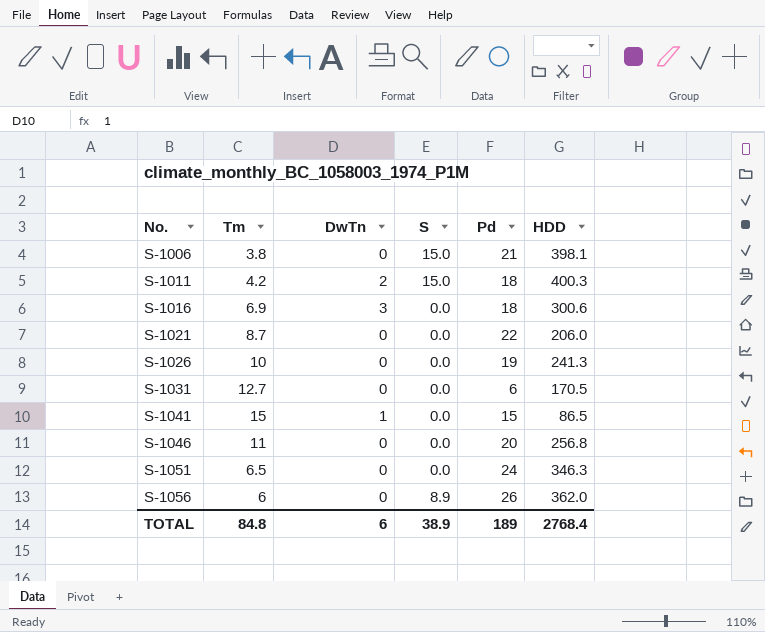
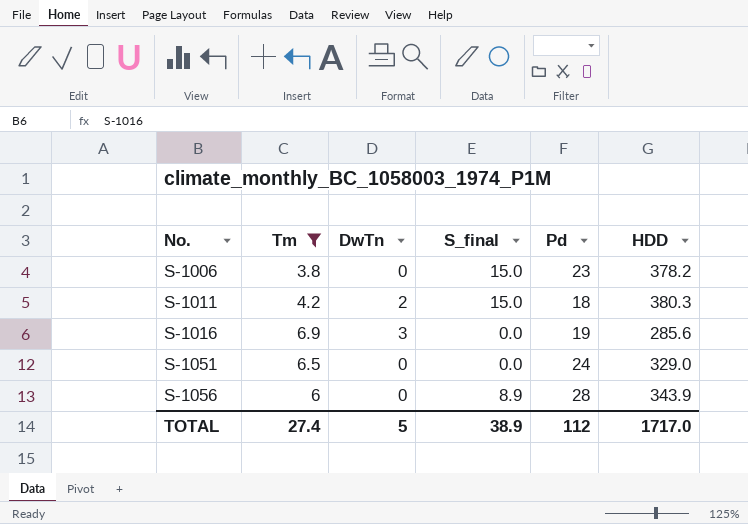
filter: none -> Tm <= 6.9
column name: S -> S_final
S-1006 | Pd: 21 -> 23
S-1006 | HDD: 398.1 -> 378.2
S-1011 | HDD: 400.3 -> 380.3
S-1016 | Pd: 18 -> 19
S-1016 | HDD: 300.6 -> 285.6
S-1051 | HDD: 346.3 -> 329.0
S-1056 | Pd: 26 -> 28
S-1056 | HDD: 362.0 -> 343.9
TOTAL | Tm: 84.8 -> 27.4
TOTAL | DwTn: 6 -> 5
TOTAL | Pd: 189 -> 112
TOTAL | HDD: 2768.4 -> 1717.0

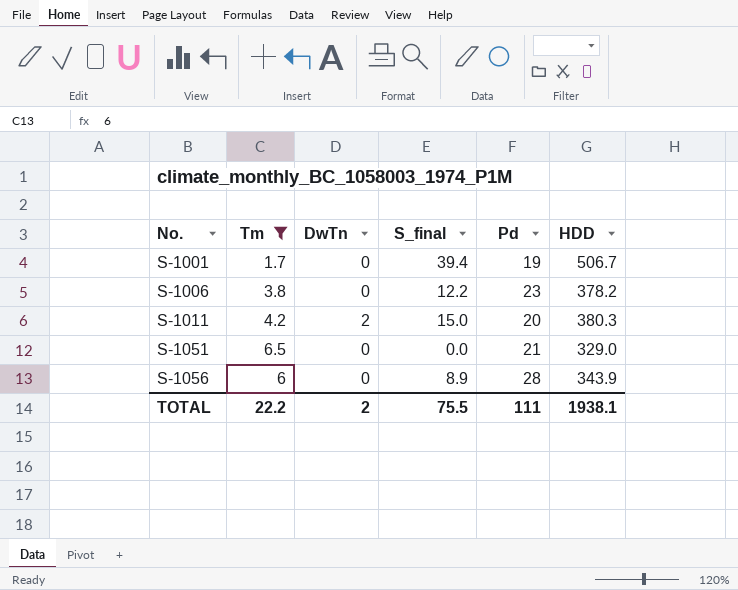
row S-1016: 6.9 | 3 | 0.0 | 19 | 285.6 -> none
row S-1001: none -> 1.7 | 0 | 39.4 | 19 | 506.7
S-1006 | S_final: 15.0 -> 12.2
S-1011 | Pd: 18 -> 20
S-1051 | Pd: 24 -> 21
TOTAL | Tm: 27.4 -> 22.2
TOTAL | DwTn: 5 -> 2
TOTAL | S_final: 38.9 -> 75.5
TOTAL | Pd: 112 -> 111
TOTAL | HDD: 1717.0 -> 1938.1

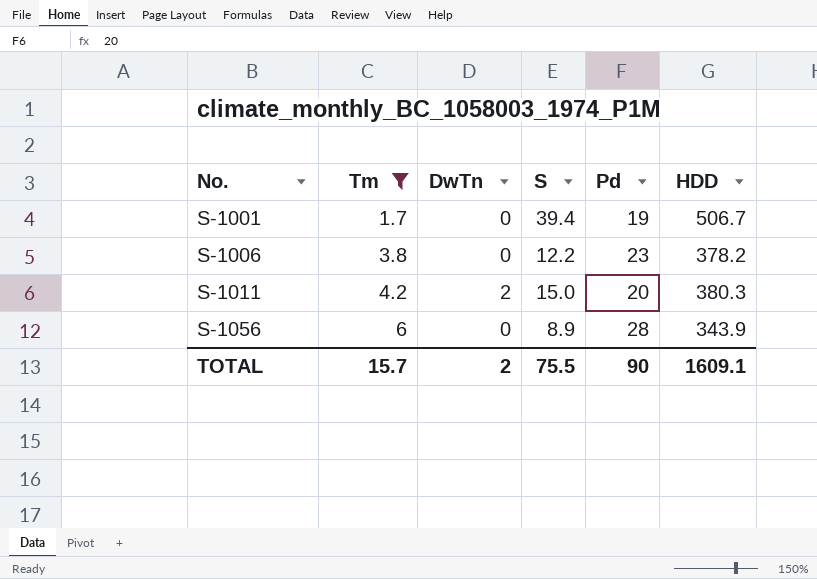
column name: S_final -> S
row S-1051: 6.5 | 0 | 0.0 | 21 | 329.0 -> none
TOTAL | Tm: 22.2 -> 15.7
TOTAL | Pd: 111 -> 90
TOTAL | HDD: 1938.1 -> 1609.1

